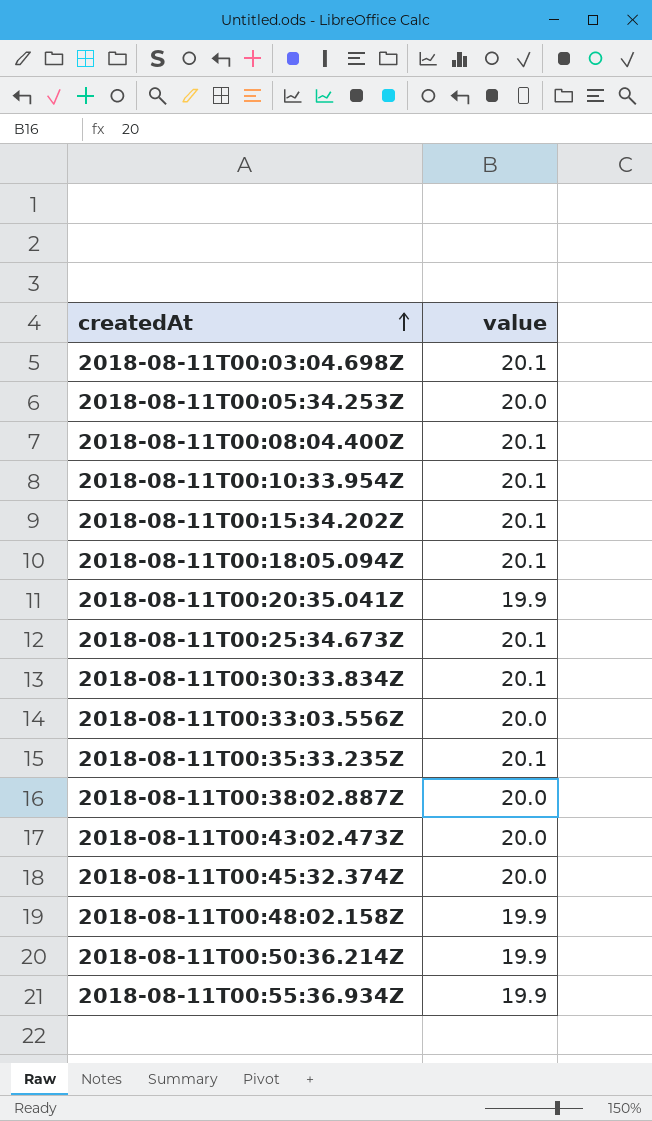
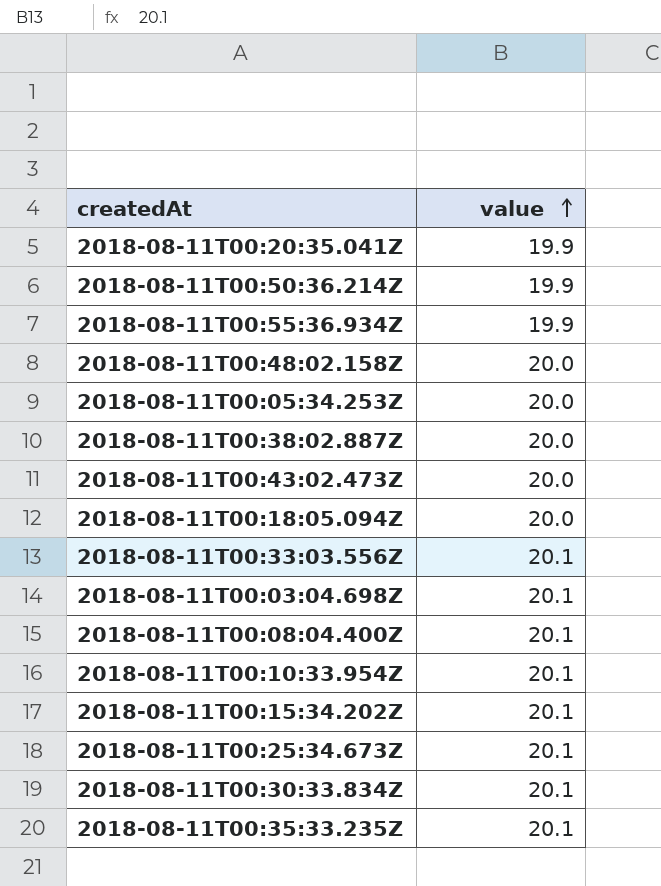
row order: createdAt ascending -> value ascending
row 2018-08-11T00:45:32.374Z: 20.0 -> none
2018-08-11T00:48:02.158Z | value: 19.9 -> 20.0
2018-08-11T00:18:05.094Z | value: 20.1 -> 20.0
2018-08-11T00:33:03.556Z | value: 20.0 -> 20.1

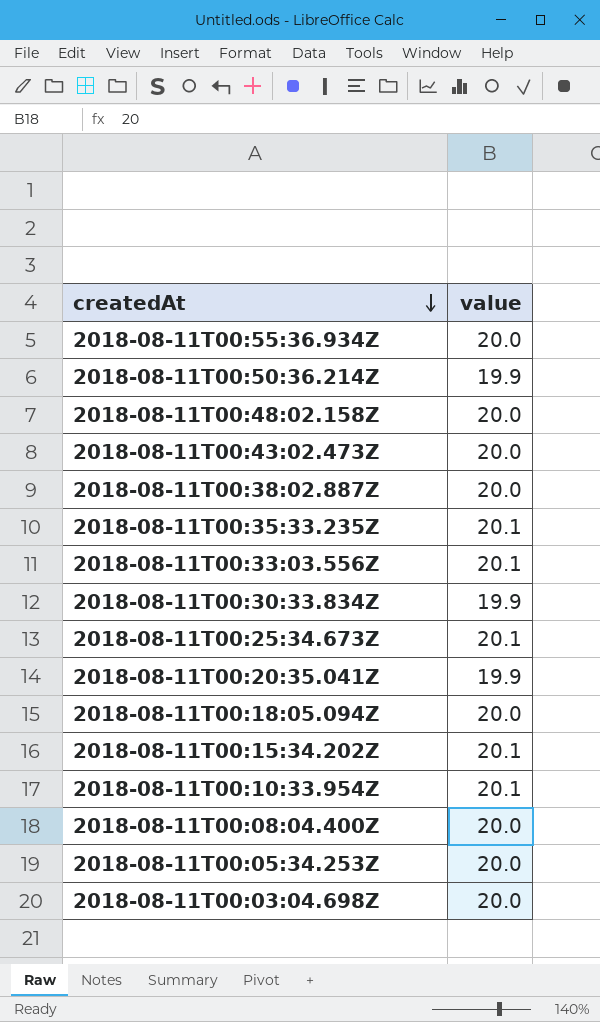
row order: value ascending -> createdAt descending
2018-08-11T00:55:36.934Z | value: 19.9 -> 20.0
2018-08-11T00:30:33.834Z | value: 20.1 -> 19.9
2018-08-11T00:08:04.400Z | value: 20.1 -> 20.0
2018-08-11T00:03:04.698Z | value: 20.1 -> 20.0

